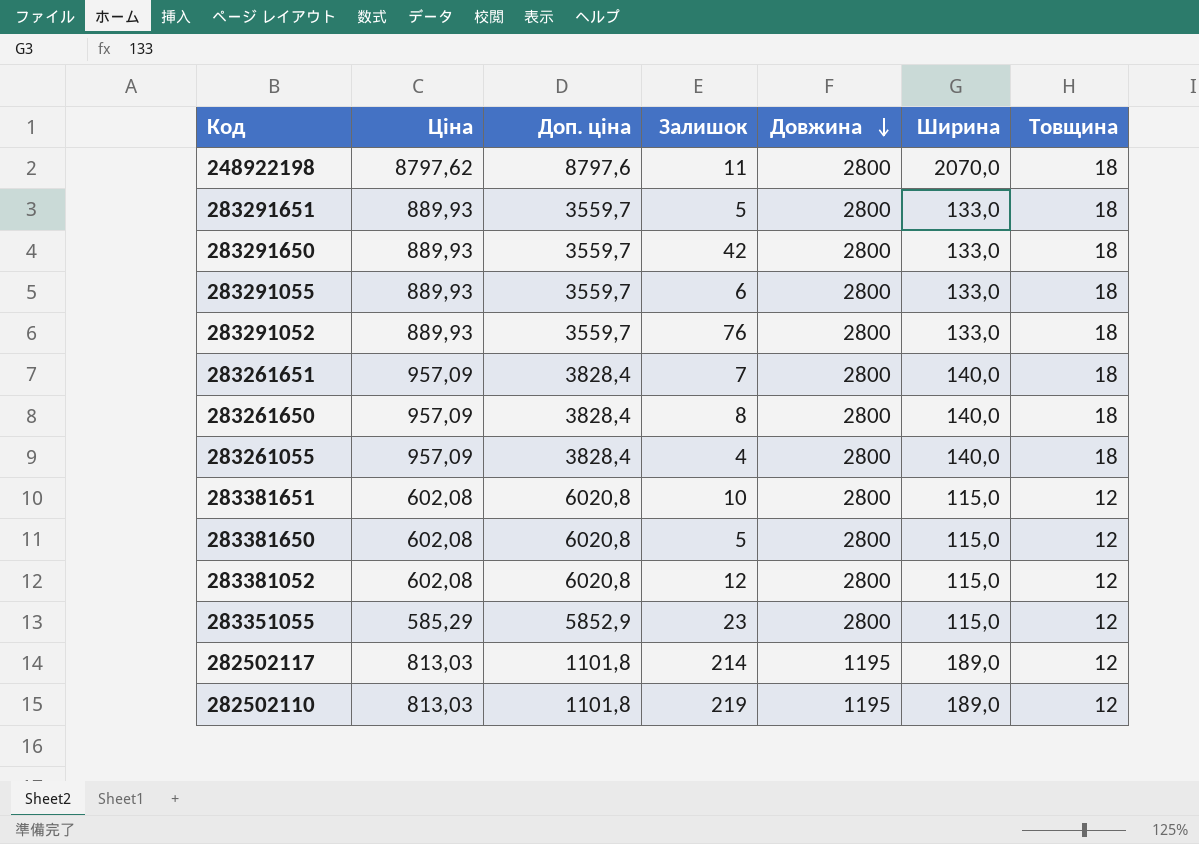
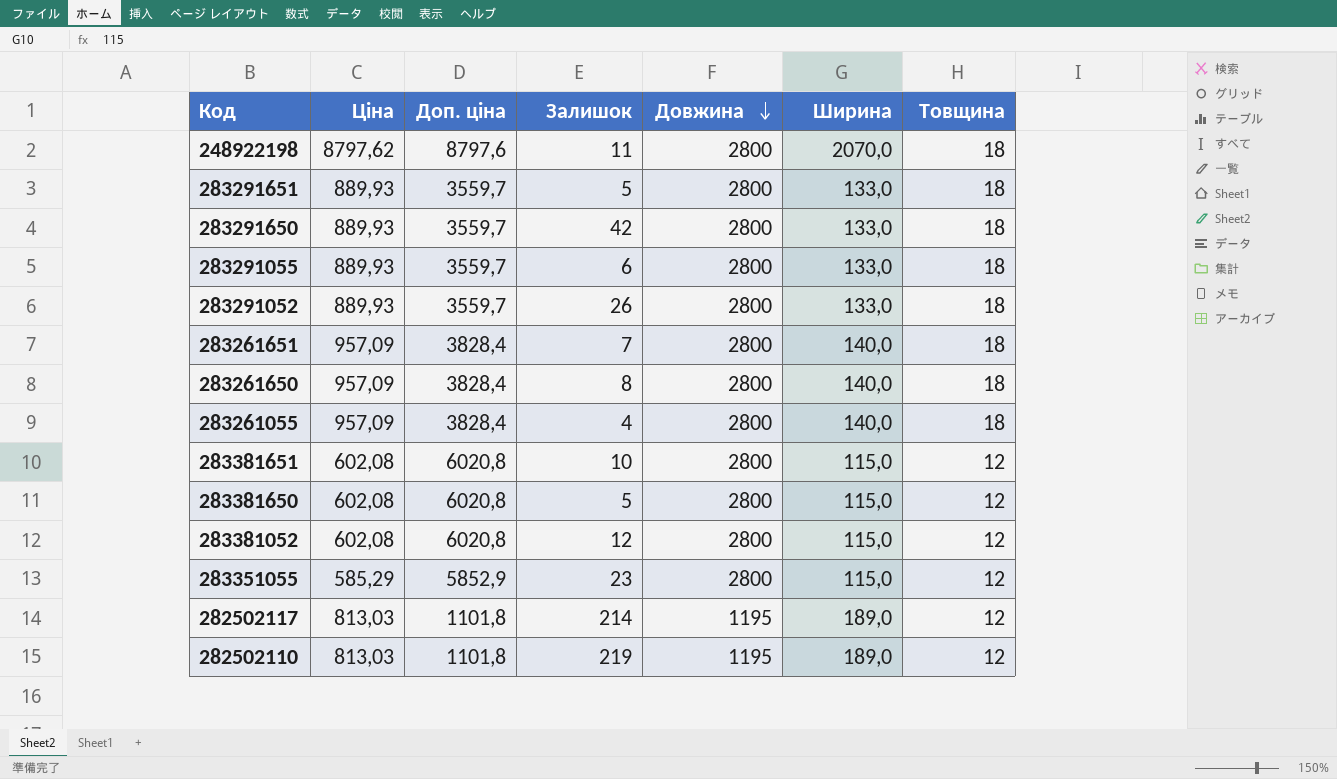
283291052 | Залишок: 76 -> 26

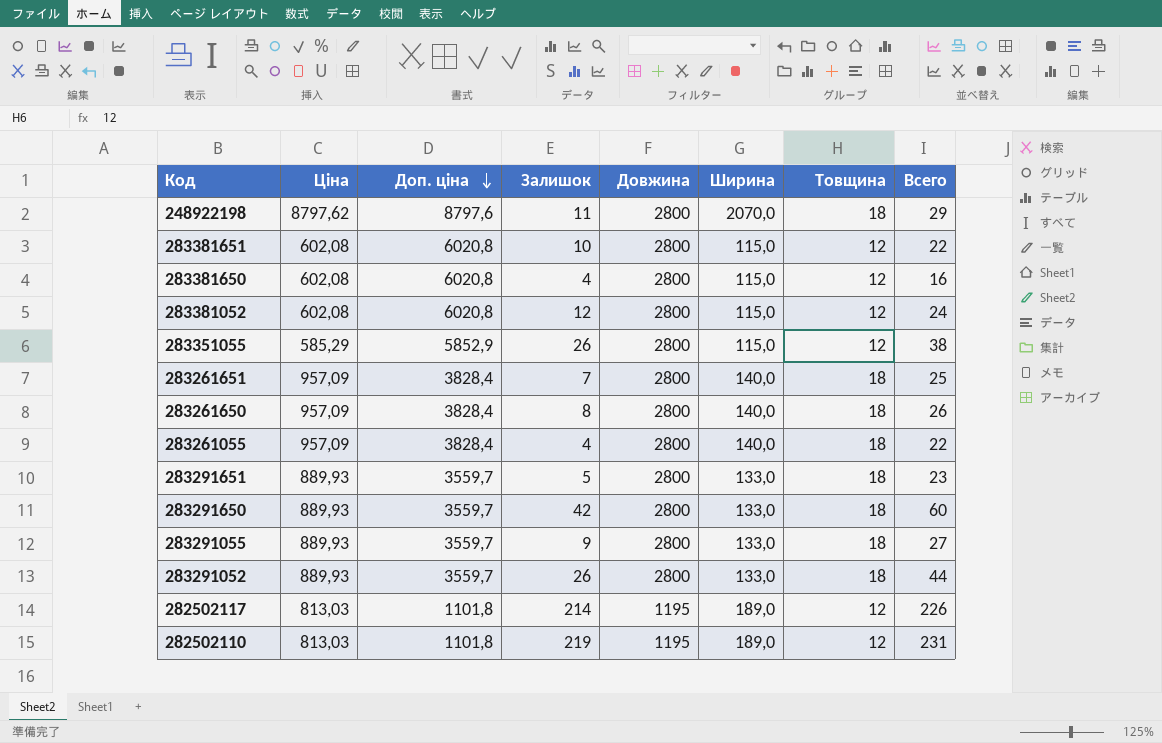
row order: Довжина descending -> Доп. ціна descending
column Всего | formula: none -> [Залишок] + [Товщина]
283381650 | Залишок: 5 -> 4
283351055 | Залишок: 23 -> 26
283291055 | Залишок: 6 -> 9

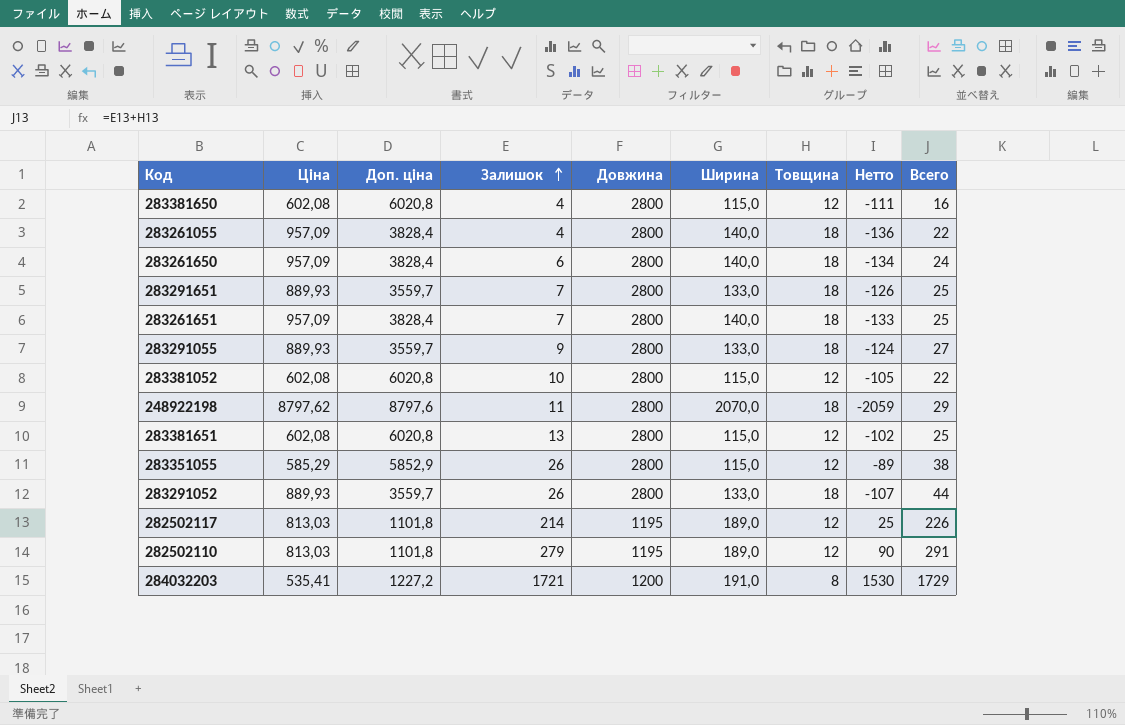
row order: Доп. ціна descending -> Залишок ascending
column Нетто | formula: none -> [Залишок] - [Ширина]
row 283291650: 889,93 | 3559,7 | 42 | 2800 | 133,0 | 18 | 60 -> none
283261650 | Залишок: 8 -> 6
283261650 | Всего: 26 -> 24
283291651 | Залишок: 5 -> 7
283291651 | Всего: 23 -> 25
283381052 | Залишок: 12 -> 10
283381052 | Всего: 24 -> 22
283381651 | Залишок: 10 -> 13
283381651 | Всего: 22 -> 25
282502110 | Залишок: 219 -> 279
282502110 | Всего: 231 -> 291
row 284032203: none -> 535,41 | 1227,2 | 1721 | 1200 | 191,0 | 8 | 1530 | 1729

